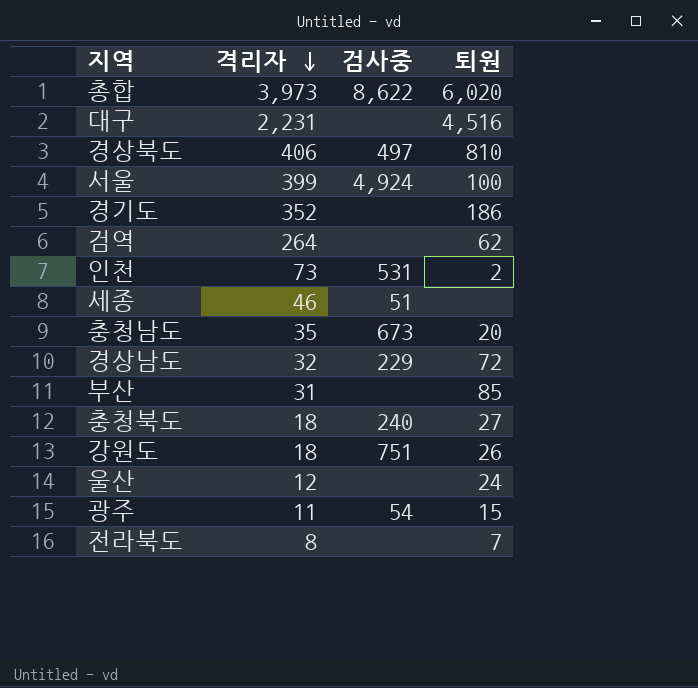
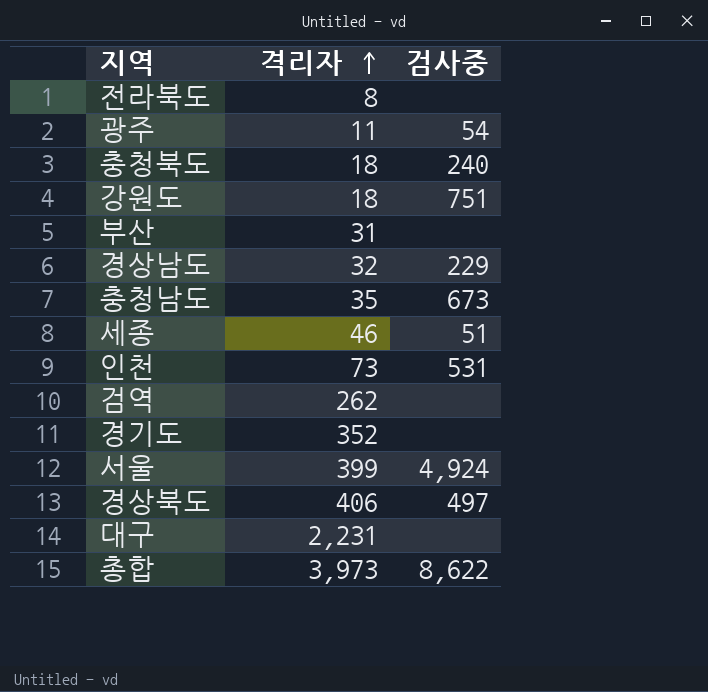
row order: 격리자 descending -> 격리자 ascending
column 퇴원 | position: 4 -> none
row 울산: 12 | none | 24 -> none
검역 | 격리자: 264 -> 262

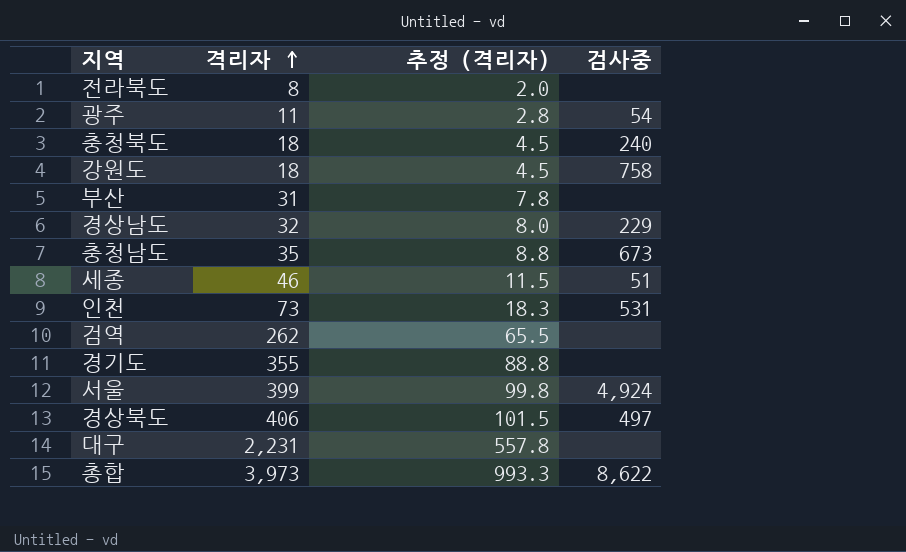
column 추정 (격리자) | formula: none -> [격리자] * 0.25
강원도 | 검사중: 751 -> 758
경기도 | 격리자: 352 -> 355

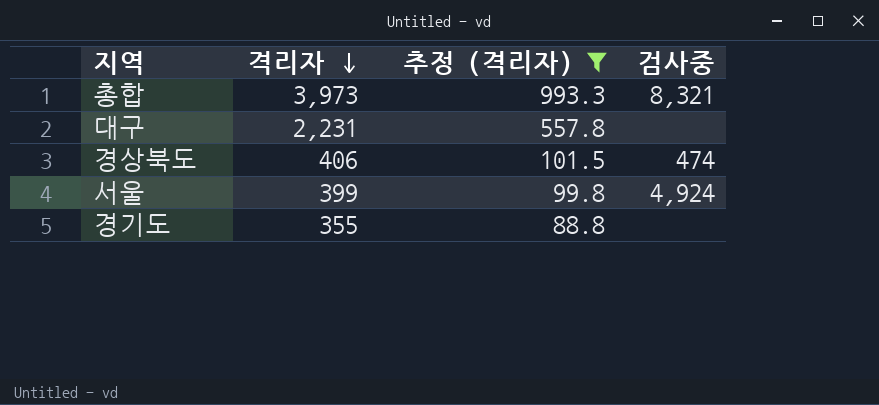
filter: none -> 추정 (격리자) >= 88.8
row order: 격리자 ascending -> 격리자 descending
총합 | 검사중: 8,622 -> 8,321
경상북도 | 검사중: 497 -> 474

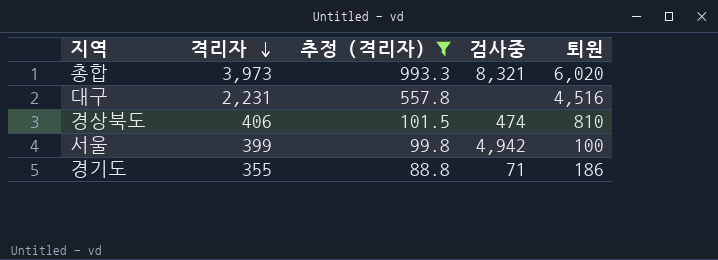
column 퇴원 | position: none -> 5
서울 | 검사중: 4,924 -> 4,942
경기도 | 검사중: none -> 71

